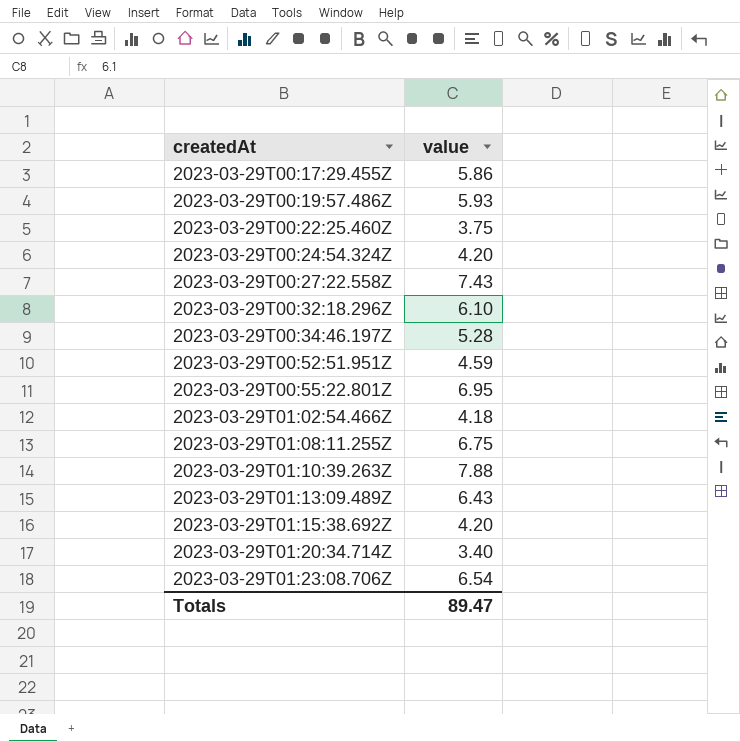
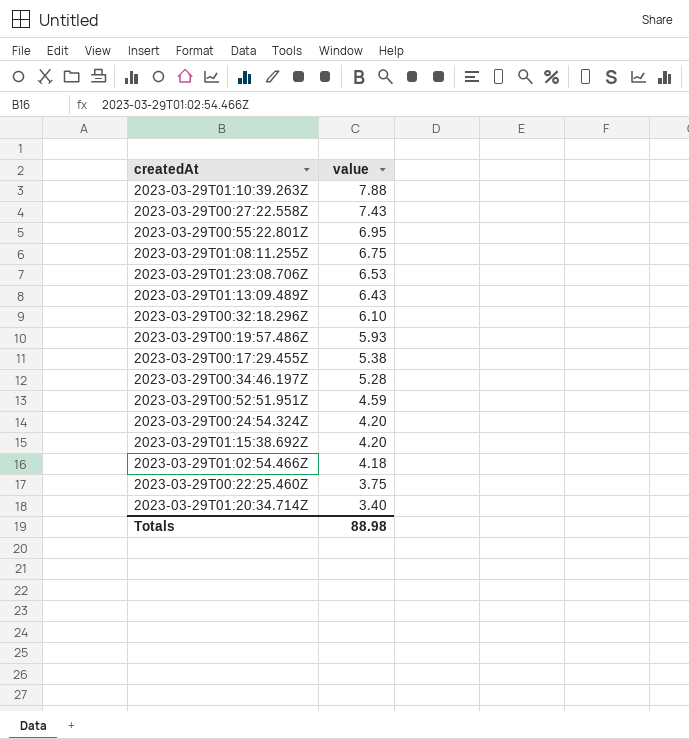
row order: createdAt ascending -> value descending
2023-03-29T01:23:08.706Z | value: 6.54 -> 6.53
2023-03-29T00:17:29.455Z | value: 5.86 -> 5.38
Totals | value: 89.47 -> 88.98

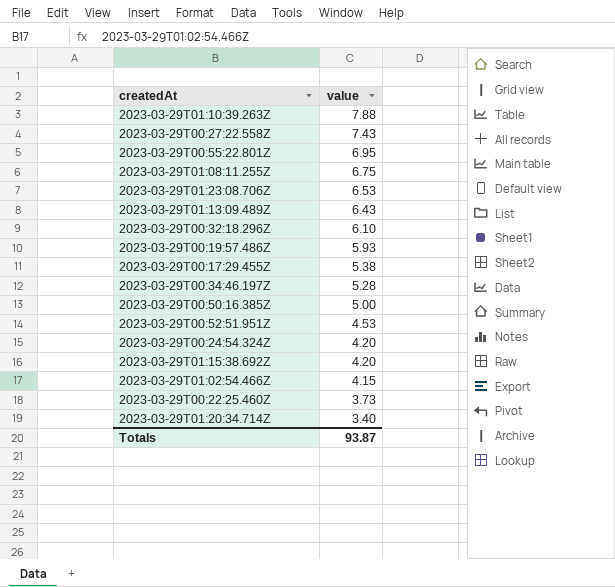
row 2023-03-29T00:50:16.385Z: none -> 5.00
2023-03-29T00:52:51.951Z | value: 4.59 -> 4.53
2023-03-29T01:02:54.466Z | value: 4.18 -> 4.15
2023-03-29T00:22:25.460Z | value: 3.75 -> 3.73
Totals | value: 88.98 -> 93.87

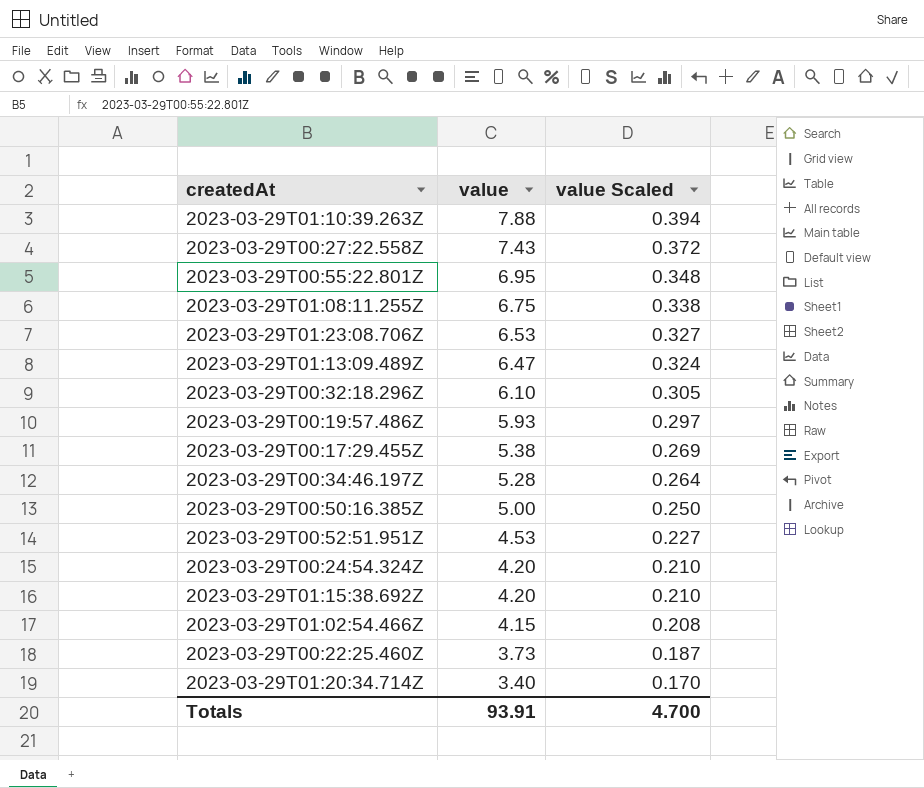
column value Scaled | formula: none -> [value] * 0.05
2023-03-29T01:13:09.489Z | value: 6.43 -> 6.47
Totals | value: 93.87 -> 93.91

